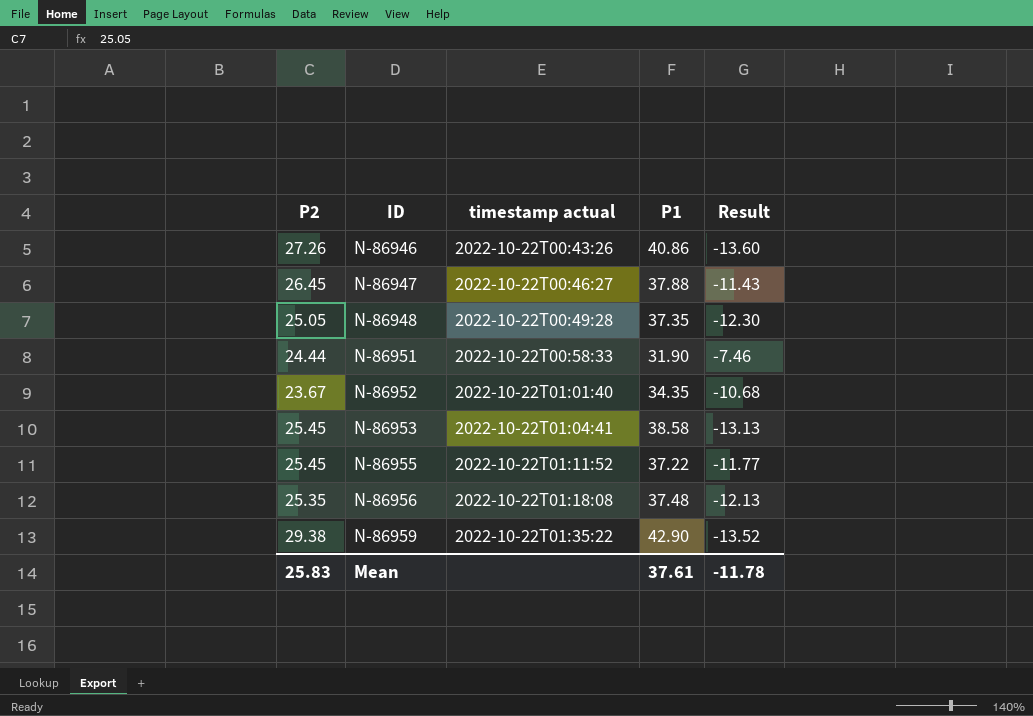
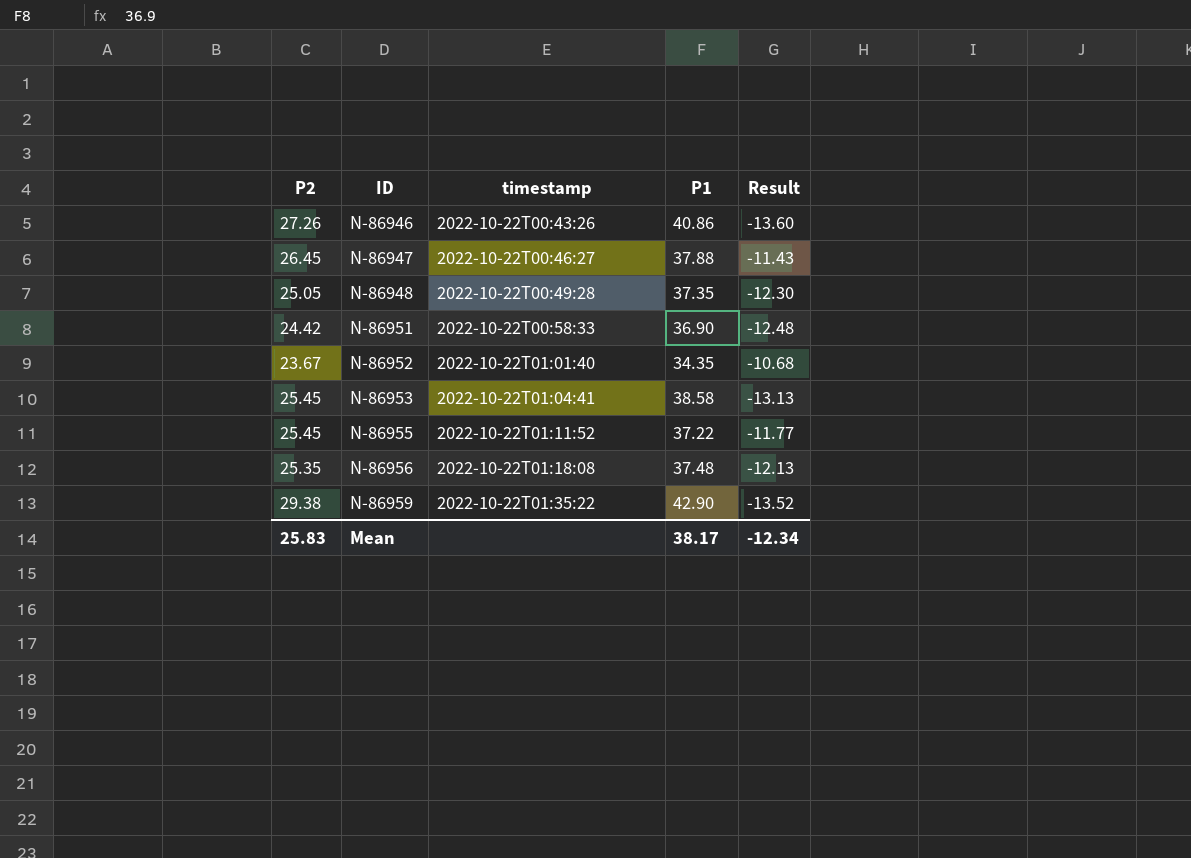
column name: timestamp actual -> timestamp
N-86951 | P2: 24.44 -> 24.42
N-86951 | P1: 31.90 -> 36.90
N-86951 | Result: -7.46 -> -12.48
Mean | P1: 37.61 -> 38.17
Mean | Result: -11.78 -> -12.34

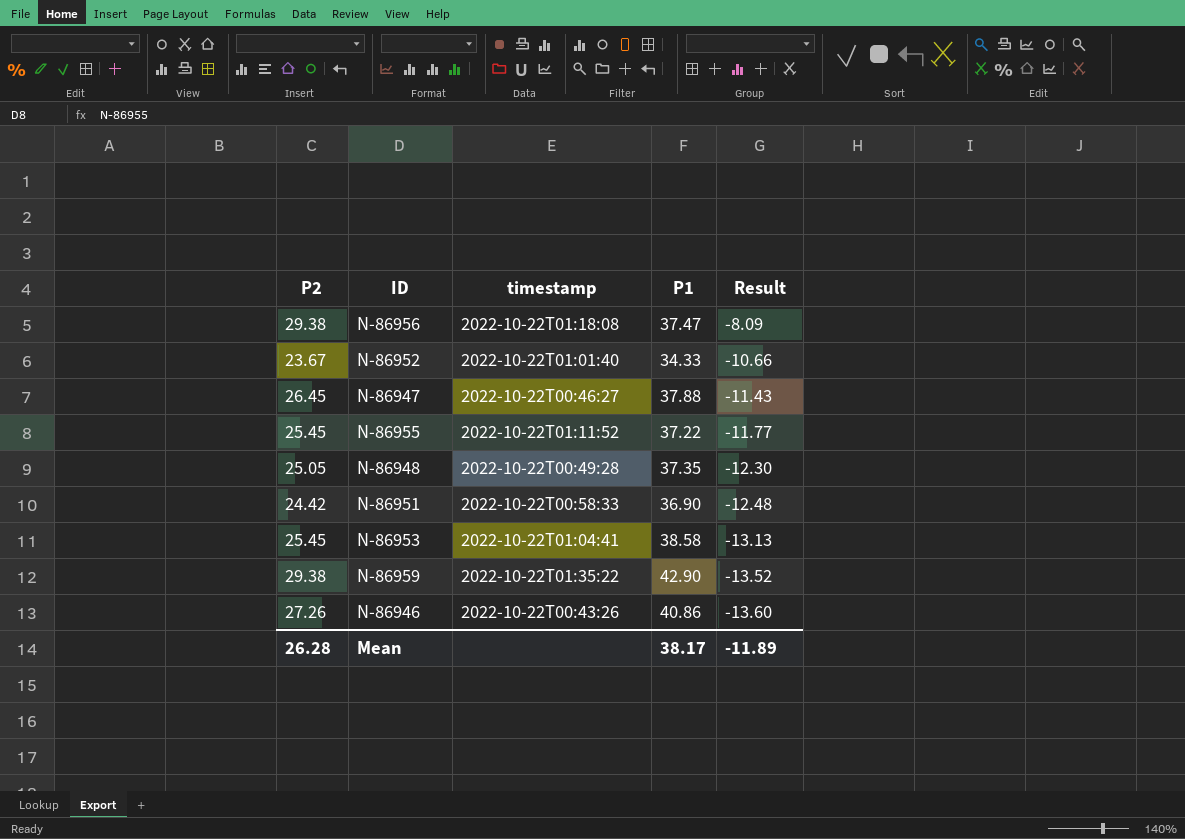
row order: ID ascending -> Result descending
N-86956 | P2: 25.35 -> 29.38
N-86956 | P1: 37.48 -> 37.47
N-86956 | Result: -12.13 -> -8.09
N-86952 | P1: 34.35 -> 34.33
N-86952 | Result: -10.68 -> -10.66
Mean | P2: 25.83 -> 26.28
Mean | Result: -12.34 -> -11.89

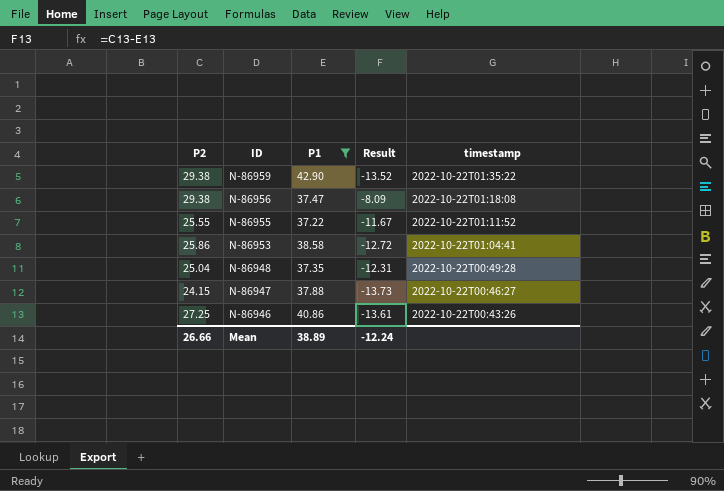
filter: none -> P1 >= 37.22
row order: Result descending -> ID descending
column timestamp | position: 3 -> 5
N-86955 | P2: 25.45 -> 25.55
N-86955 | Result: -11.77 -> -11.67
N-86953 | P2: 25.45 -> 25.86
N-86953 | Result: -13.13 -> -12.72
N-86948 | P2: 25.05 -> 25.04
N-86948 | Result: -12.30 -> -12.31
N-86947 | P2: 26.45 -> 24.15
N-86947 | Result: -11.43 -> -13.73
N-86946 | P2: 27.26 -> 27.25
N-86946 | Result: -13.60 -> -13.61
Mean | P2: 26.28 -> 26.66
Mean | P1: 38.17 -> 38.89
Mean | Result: -11.89 -> -12.24

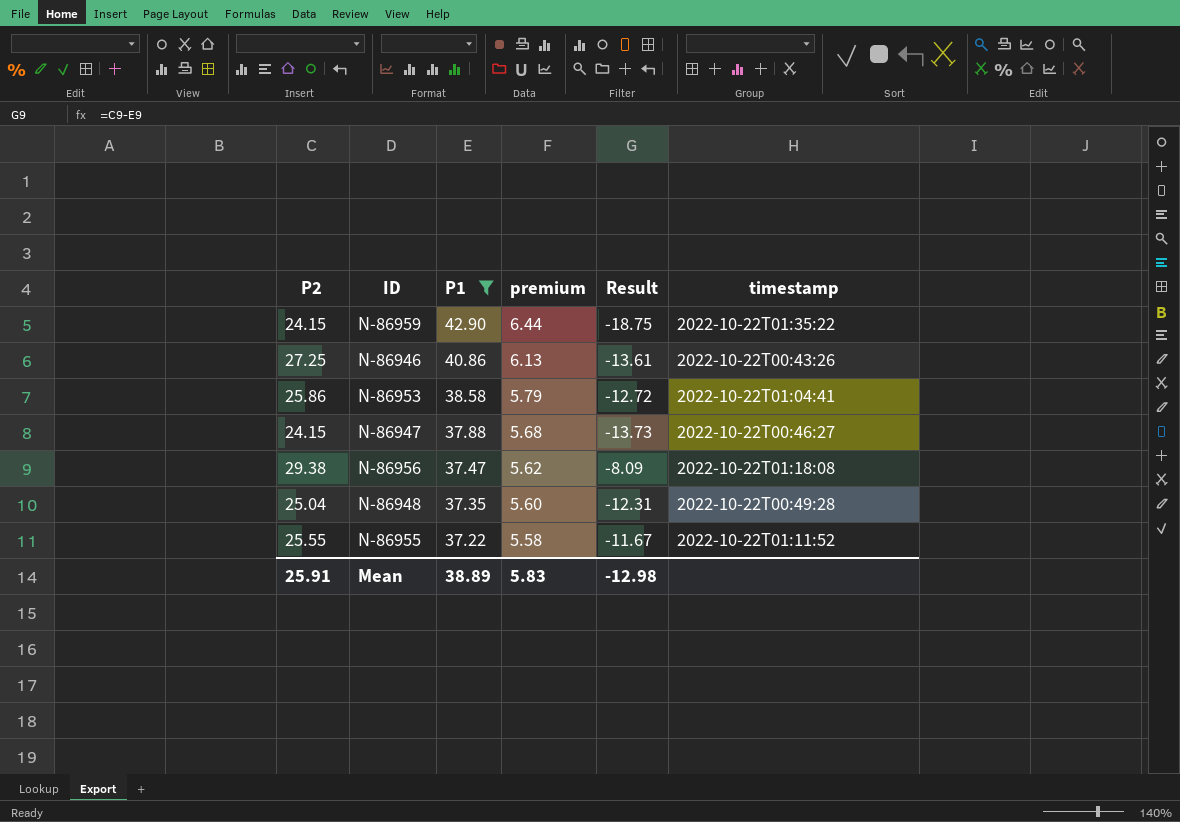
row order: ID descending -> P1 descending
column premium | formula: none -> [P1] * 0.15
N-86959 | P2: 29.38 -> 24.15
N-86959 | Result: -13.52 -> -18.75
Mean | P2: 26.66 -> 25.91
Mean | Result: -12.24 -> -12.98

